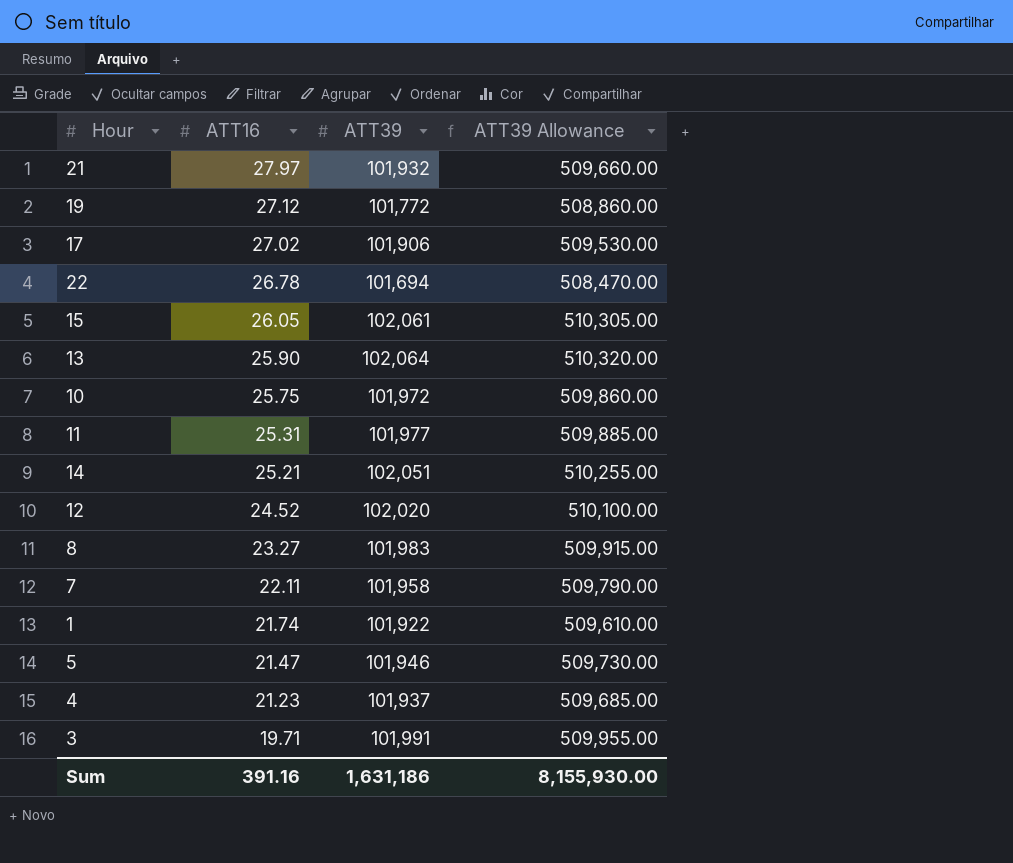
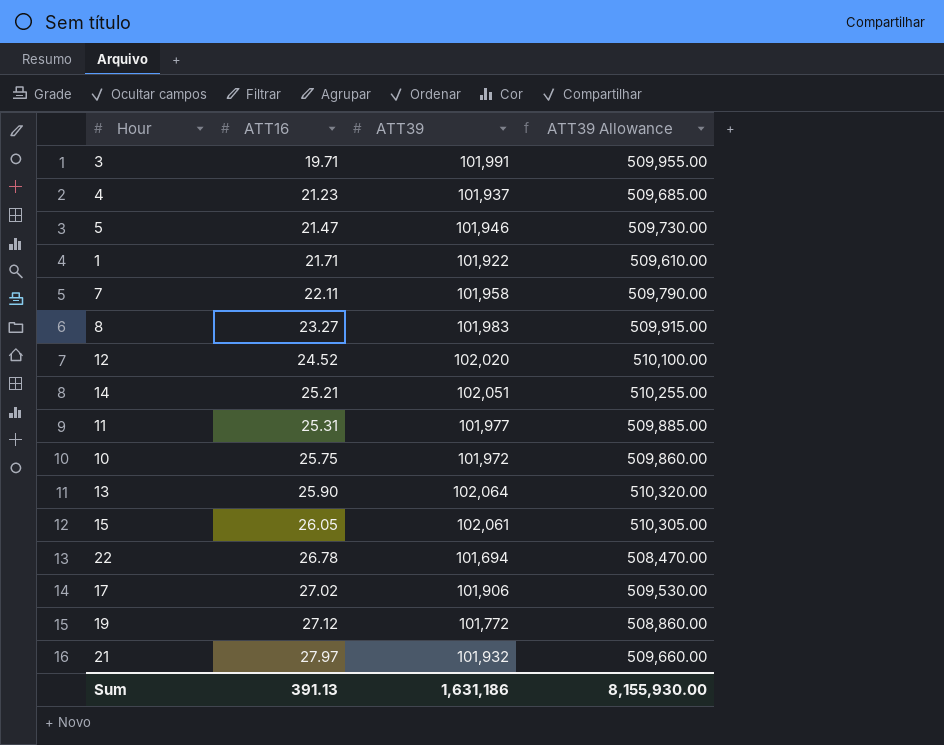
row order: ATT16 descending -> ATT16 ascending
1 | ATT16: 21.74 -> 21.71
Sum | ATT16: 391.16 -> 391.13

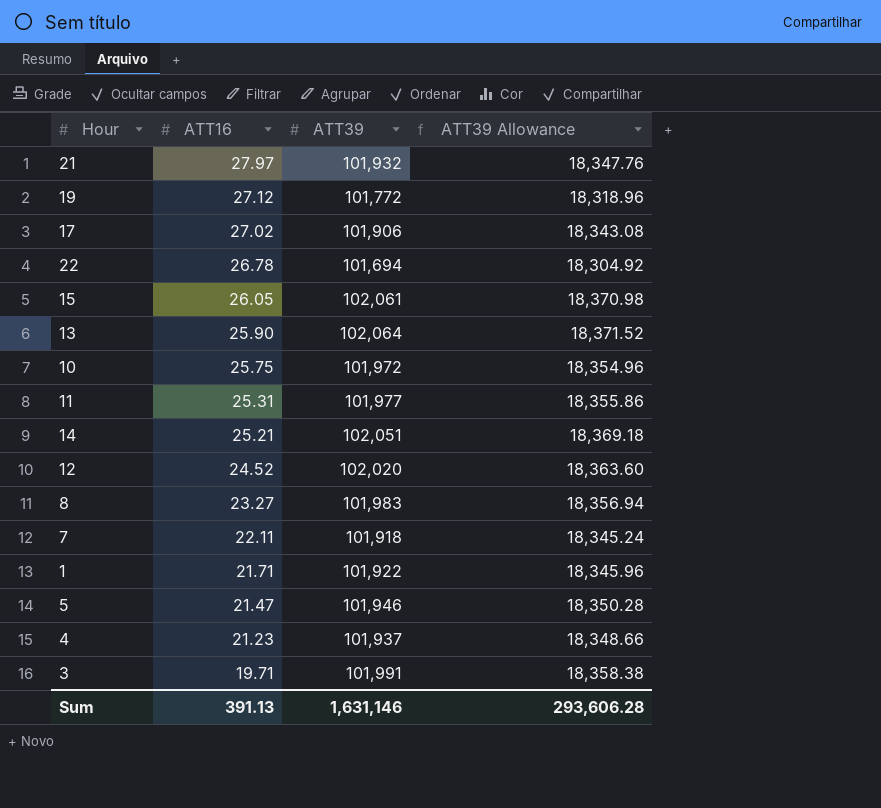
row order: ATT16 ascending -> ATT16 descending
column ATT39 Allowance | formula: [ATT39] * 5 -> [ATT39] * 0.18
7 | ATT39: 101,958 -> 101,918
Sum | ATT39: 1,631,186 -> 1,631,146
Sum | ATT39 Allowance: 8,155,930.00 -> 293,606.28

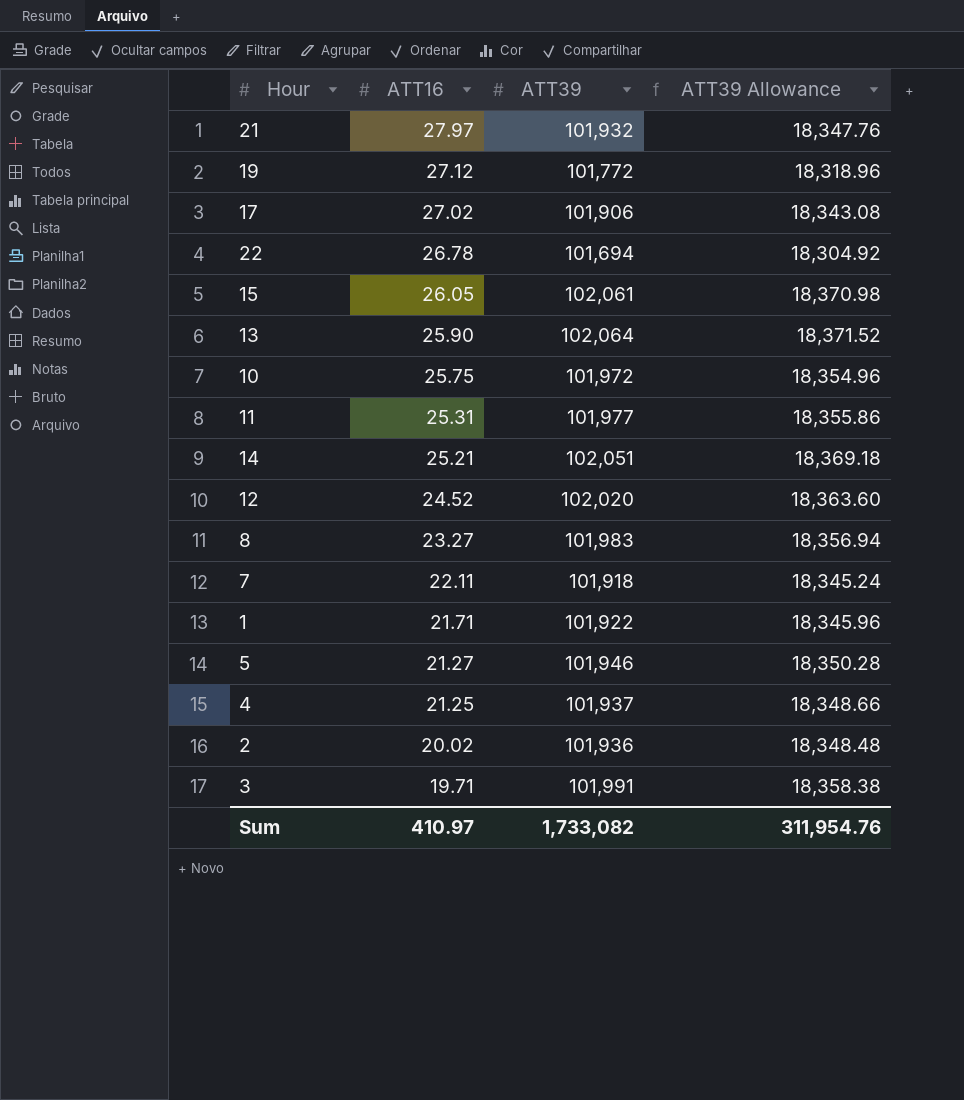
5 | ATT16: 21.47 -> 21.27
4 | ATT16: 21.23 -> 21.25
row 2: none -> 20.02 | 101,936 | 18,348.48
Sum | ATT16: 391.13 -> 410.97
Sum | ATT39: 1,631,146 -> 1,733,082
Sum | ATT39 Allowance: 293,606.28 -> 311,954.76

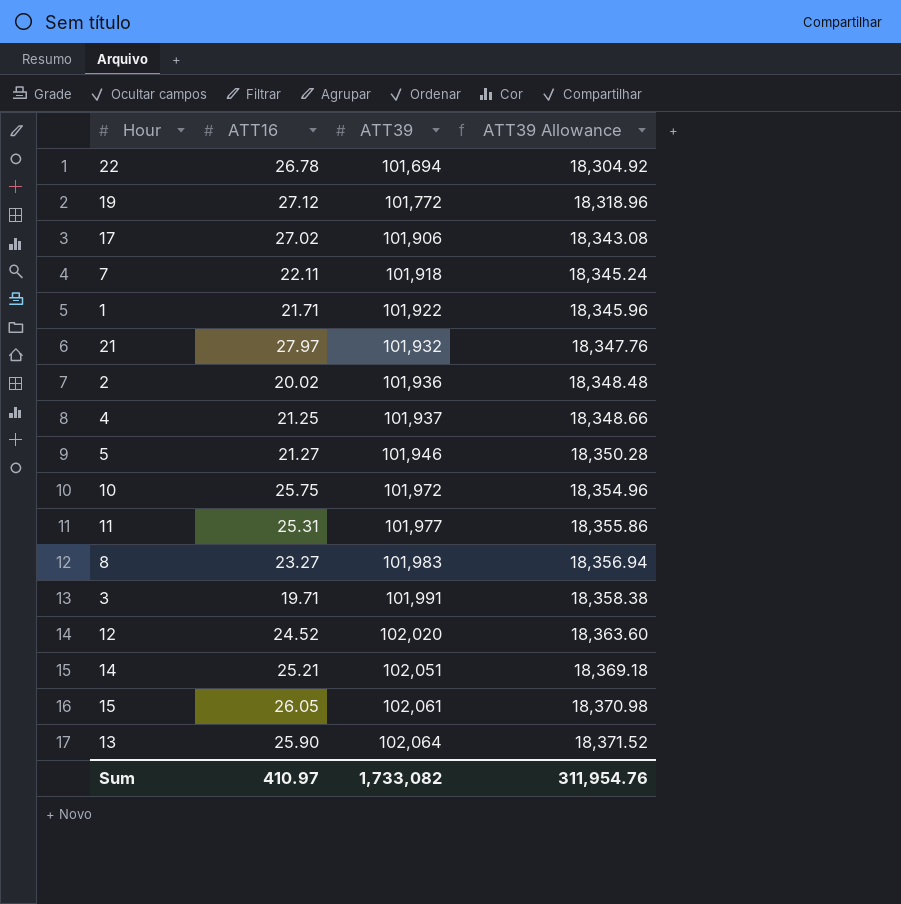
row order: ATT16 descending -> ATT39 ascending

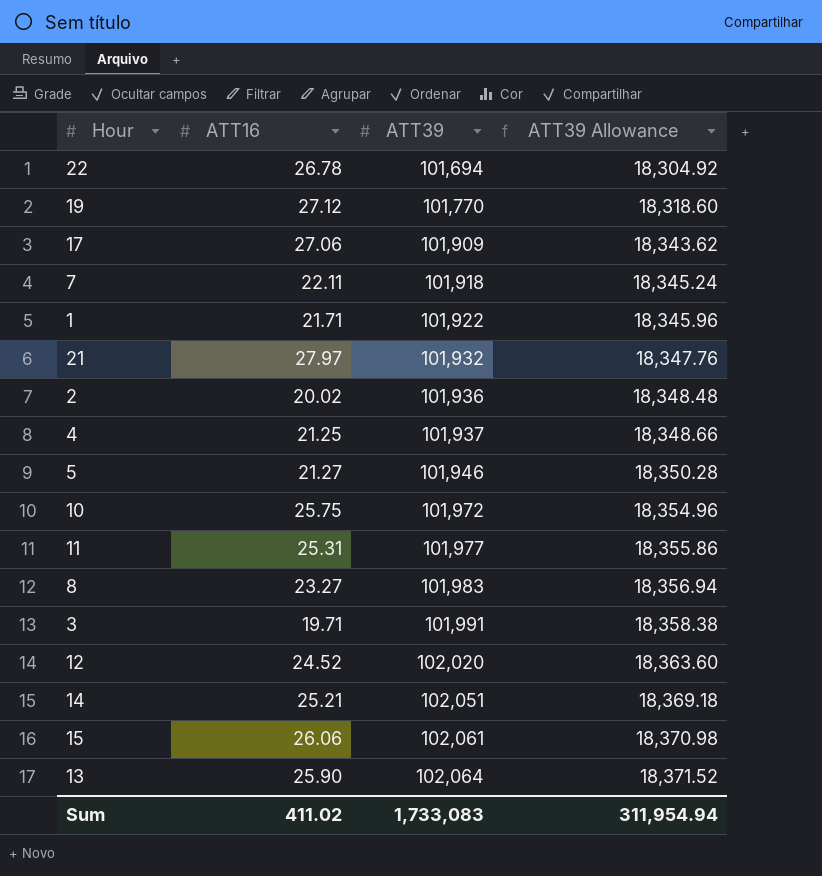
19 | ATT39: 101,772 -> 101,770
19 | ATT39 Allowance: 18,318.96 -> 18,318.60
17 | ATT16: 27.02 -> 27.06
17 | ATT39: 101,906 -> 101,909
17 | ATT39 Allowance: 18,343.08 -> 18,343.62
15 | ATT16: 26.05 -> 26.06
Sum | ATT16: 410.97 -> 411.02
Sum | ATT39: 1,733,082 -> 1,733,083
Sum | ATT39 Allowance: 311,954.76 -> 311,954.94

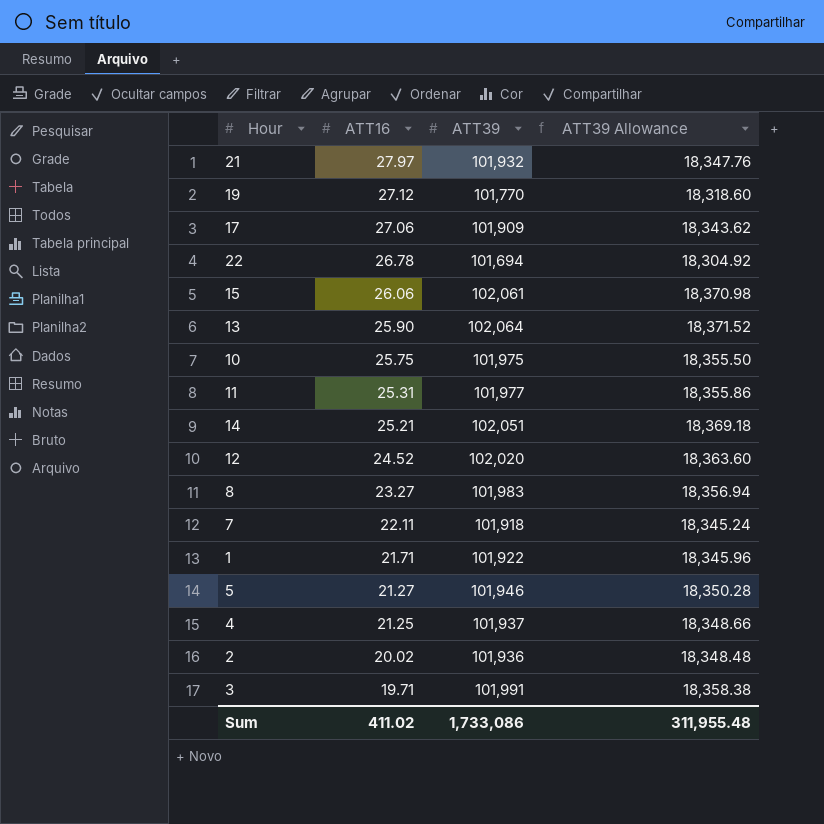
row order: ATT39 ascending -> ATT16 descending
10 | ATT39: 101,972 -> 101,975
10 | ATT39 Allowance: 18,354.96 -> 18,355.50
Sum | ATT39: 1,733,083 -> 1,733,086
Sum | ATT39 Allowance: 311,954.94 -> 311,955.48

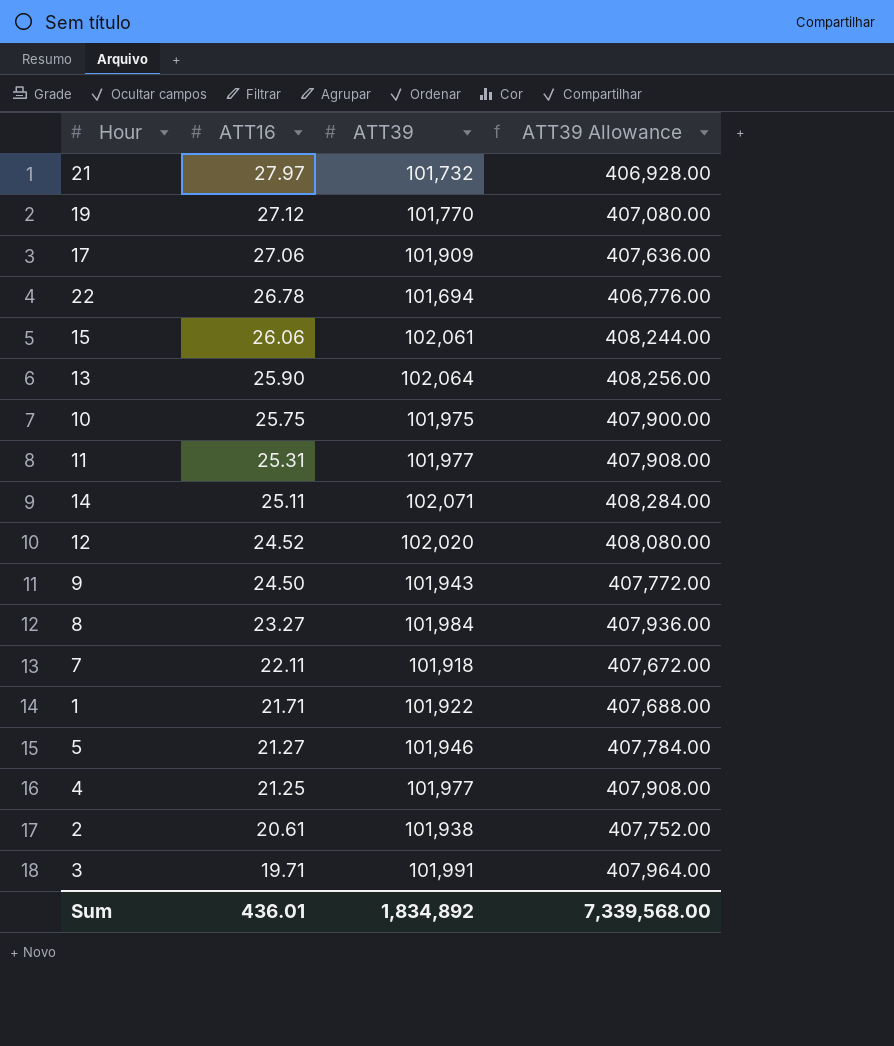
column ATT39 Allowance | formula: [ATT39] * 0.18 -> [ATT39] * 4
21 | ATT39: 101,932 -> 101,732
14 | ATT16: 25.21 -> 25.11
14 | ATT39: 102,051 -> 102,071
row 9: none -> 24.50 | 101,943 | 407,772.00
8 | ATT39: 101,983 -> 101,984
4 | ATT39: 101,937 -> 101,977
2 | ATT16: 20.02 -> 20.61
2 | ATT39: 101,936 -> 101,938
Sum | ATT16: 411.02 -> 436.01
Sum | ATT39: 1,733,086 -> 1,834,892
Sum | ATT39 Allowance: 311,955.48 -> 7,339,568.00

